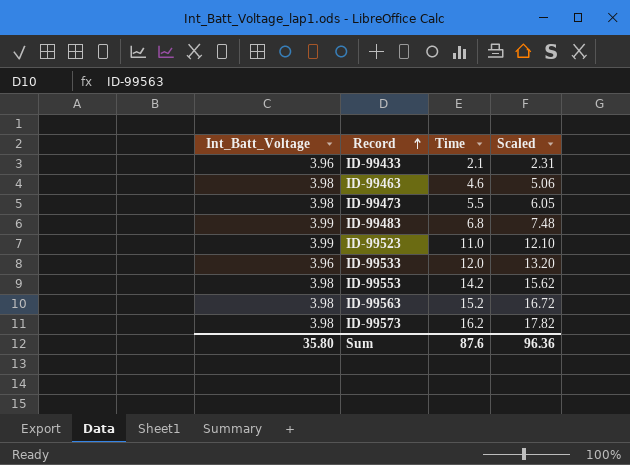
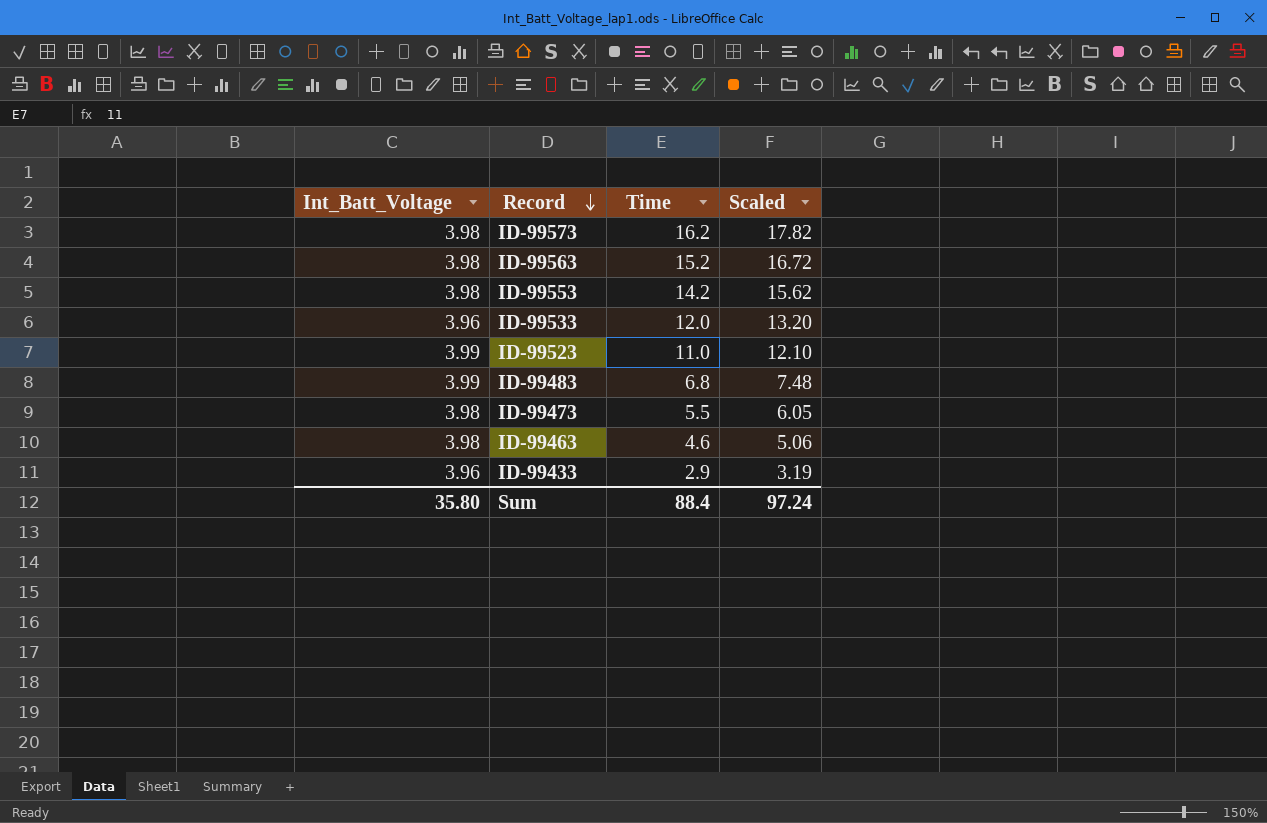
row order: Record ascending -> Record descending
ID-99433 | Time: 2.1 -> 2.9
ID-99433 | Scaled: 2.31 -> 3.19
Sum | Time: 87.6 -> 88.4
Sum | Scaled: 96.36 -> 97.24

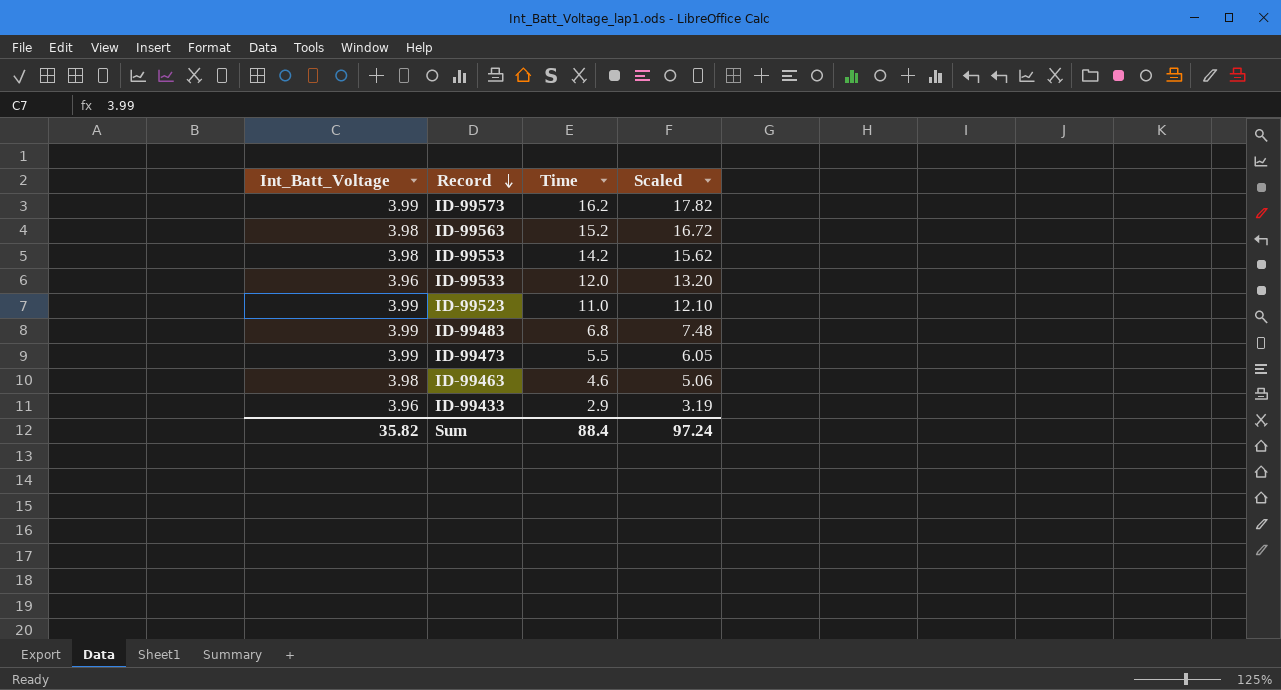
ID-99573 | Int_Batt_Voltage: 3.98 -> 3.99
ID-99473 | Int_Batt_Voltage: 3.98 -> 3.99
Sum | Int_Batt_Voltage: 35.80 -> 35.82

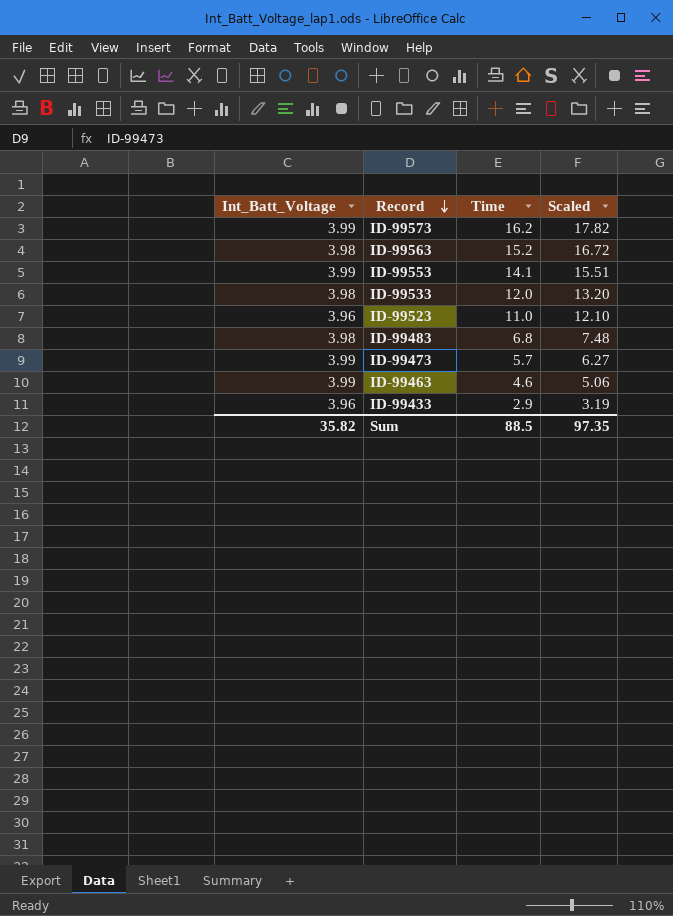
ID-99553 | Int_Batt_Voltage: 3.98 -> 3.99
ID-99553 | Time: 14.2 -> 14.1
ID-99553 | Scaled: 15.62 -> 15.51
ID-99533 | Int_Batt_Voltage: 3.96 -> 3.98
ID-99523 | Int_Batt_Voltage: 3.99 -> 3.96
ID-99483 | Int_Batt_Voltage: 3.99 -> 3.98
ID-99473 | Time: 5.5 -> 5.7
ID-99473 | Scaled: 6.05 -> 6.27
ID-99463 | Int_Batt_Voltage: 3.98 -> 3.99
Sum | Time: 88.4 -> 88.5
Sum | Scaled: 97.24 -> 97.35

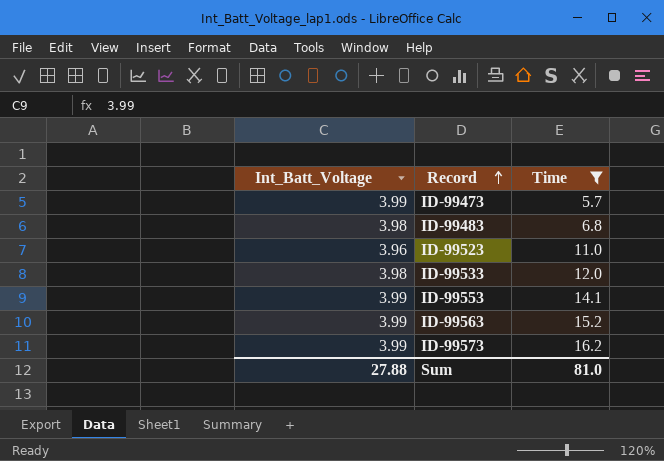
filter: none -> Time >= 5.7
row order: Record descending -> Record ascending
column Scaled | formula: [Time] * 1.1 -> none
ID-99563 | Int_Batt_Voltage: 3.98 -> 3.99
Sum | Int_Batt_Voltage: 35.82 -> 27.88
Sum | Time: 88.5 -> 81.0

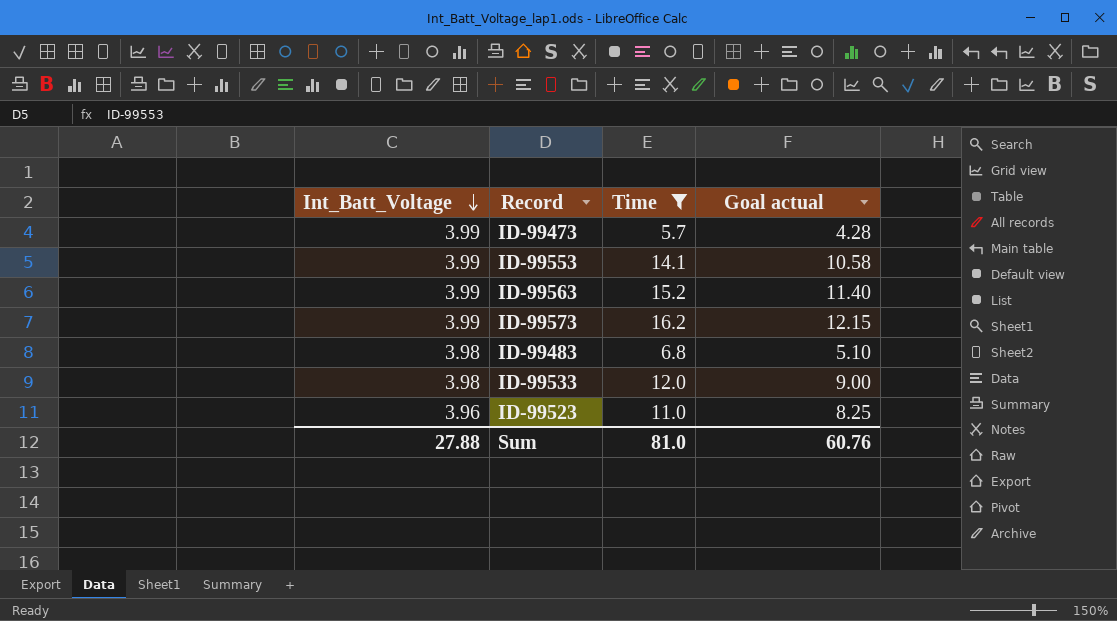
row order: Record ascending -> Int_Batt_Voltage descending
column Goal actual | formula: none -> [Time] * 0.75

